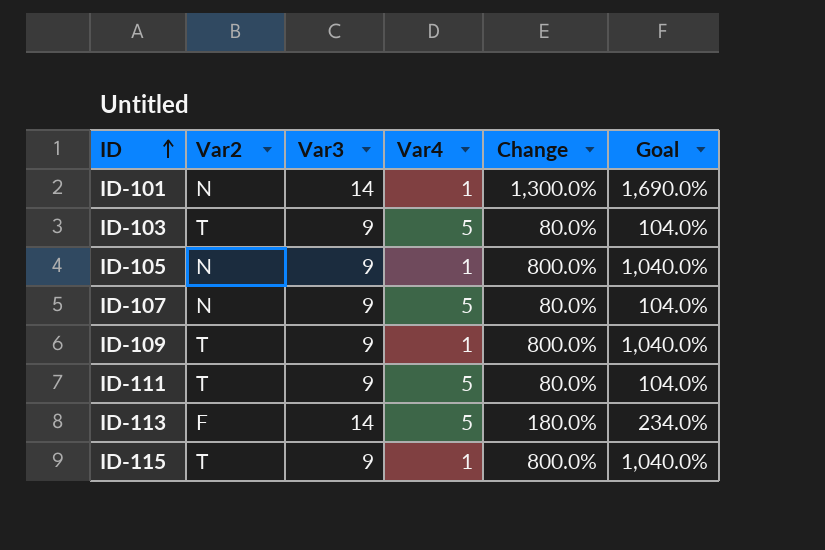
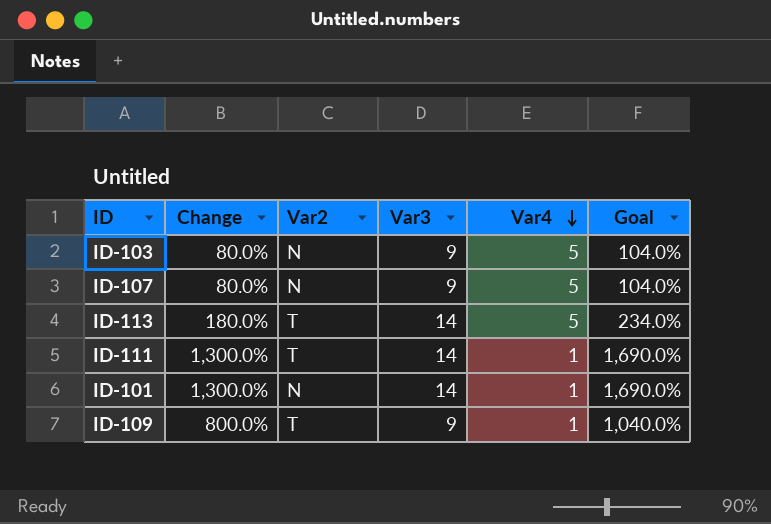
row order: ID ascending -> Var4 descending
column Change | position: 5 -> 2
row ID-105: N | 9 | 1 | 800.0% | 1,040.0% -> none
row ID-115: T | 9 | 1 | 800.0% | 1,040.0% -> none
ID-103 | Var2: T -> N
ID-113 | Var2: F -> T
ID-111 | Change: 80.0% -> 1,300.0%
ID-111 | Var3: 9 -> 14
ID-111 | Var4: 5 -> 1
ID-111 | Goal: 104.0% -> 1,690.0%

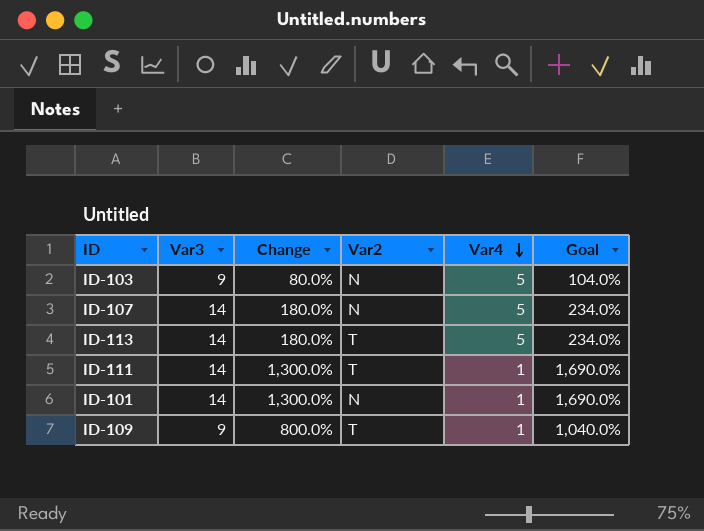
column Var3 | position: 4 -> 2
ID-107 | Var3: 9 -> 14
ID-107 | Change: 80.0% -> 180.0%
ID-107 | Goal: 104.0% -> 234.0%

